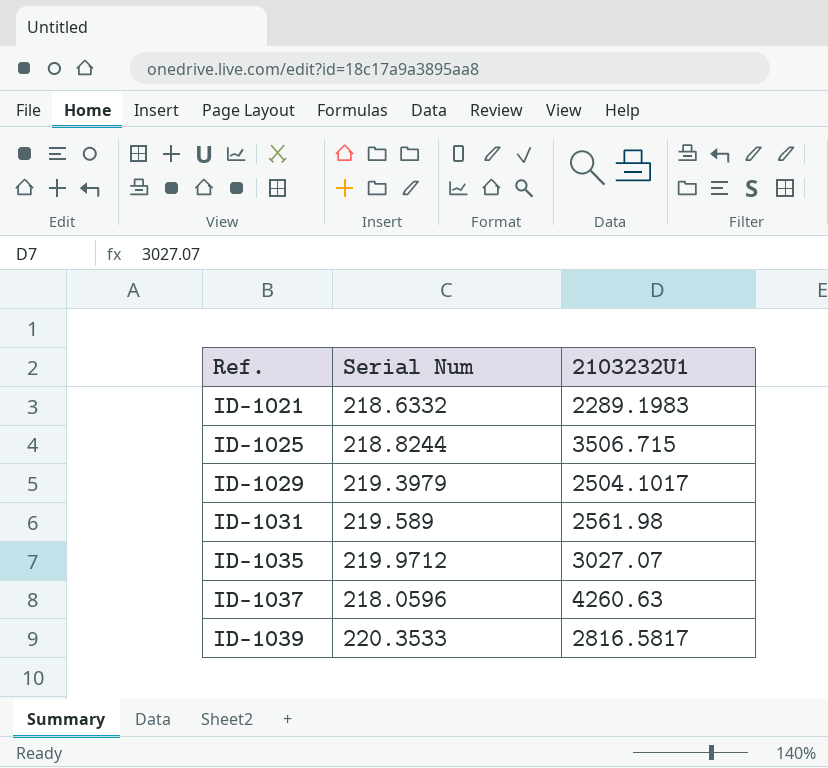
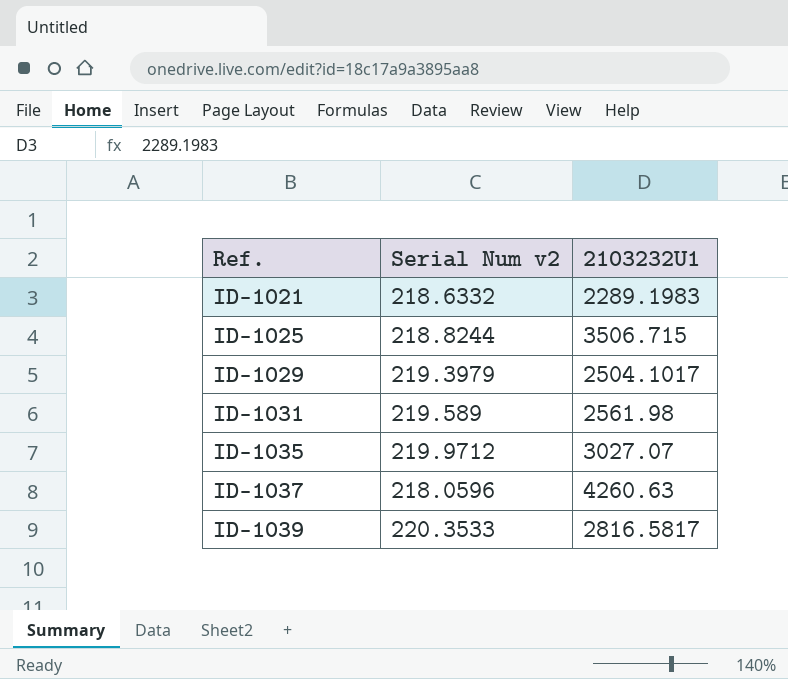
column name: Serial Num -> Serial Num v2

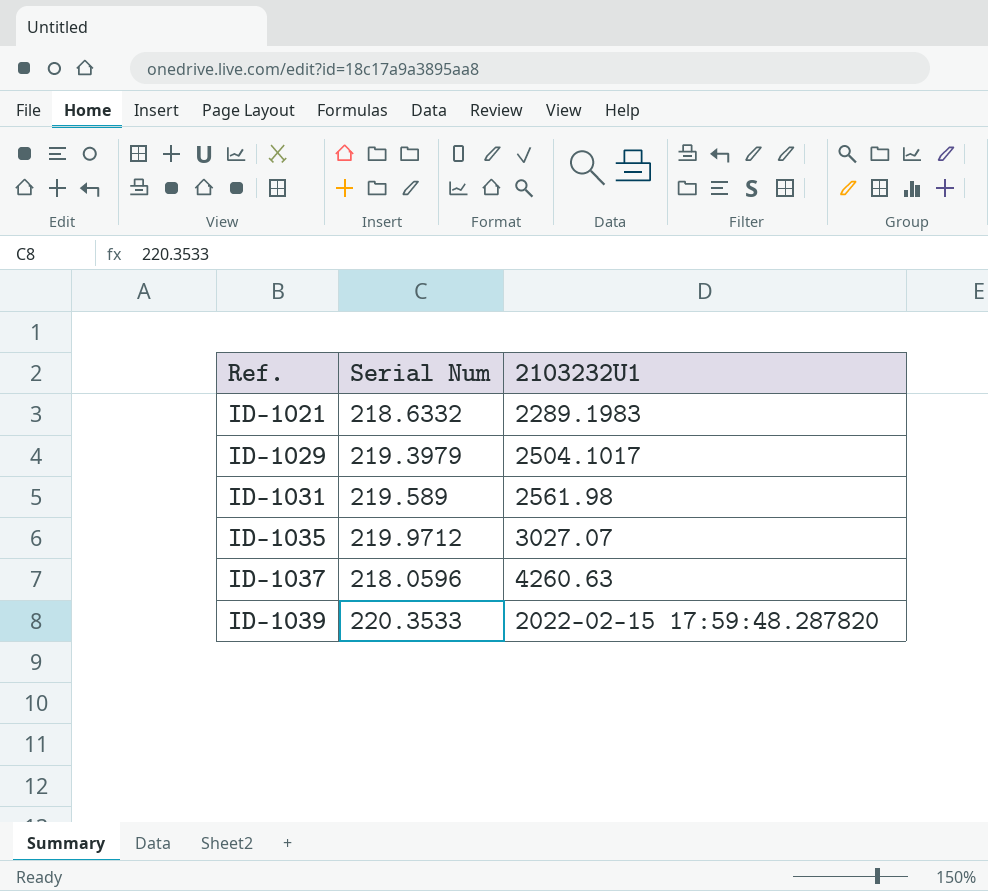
column name: Serial Num v2 -> Serial Num
row ID-1025: 218.8244 | 3506.715 -> none
ID-1039 | 2103232U1: 2816.5817 -> 2022-02-15 17:59:48.287820

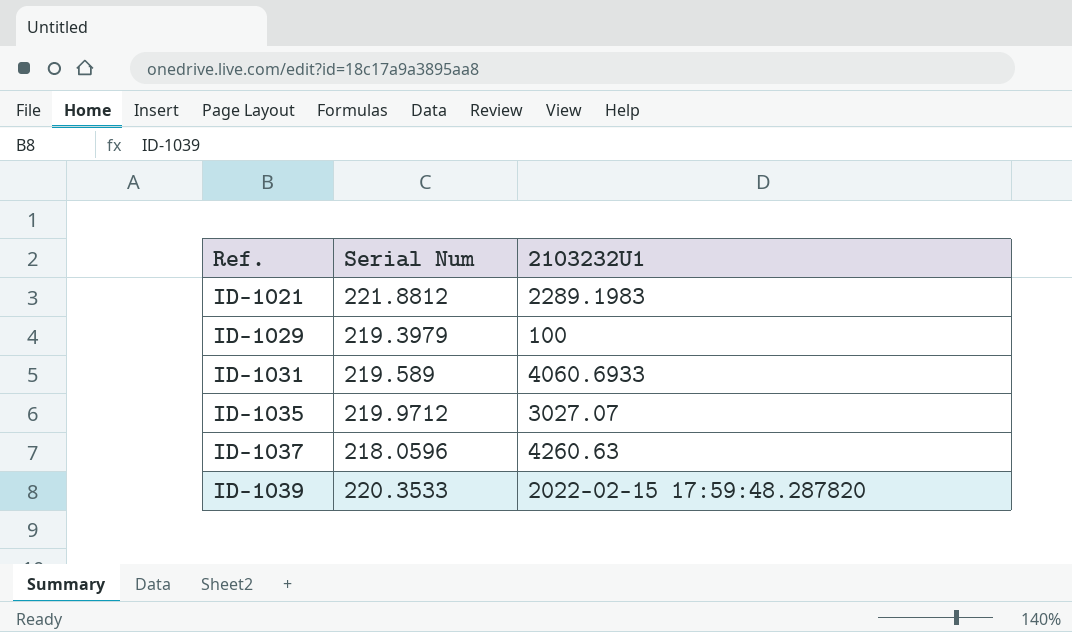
ID-1021 | Serial Num: 218.6332 -> 221.8812
ID-1029 | 2103232U1: 2504.1017 -> 100
ID-1031 | 2103232U1: 2561.98 -> 4060.6933

